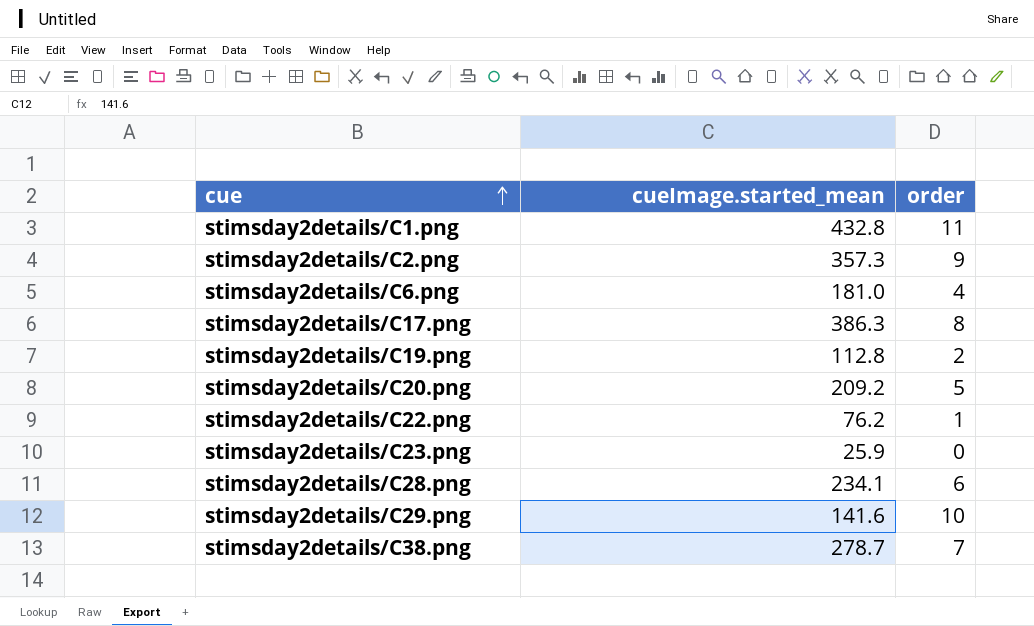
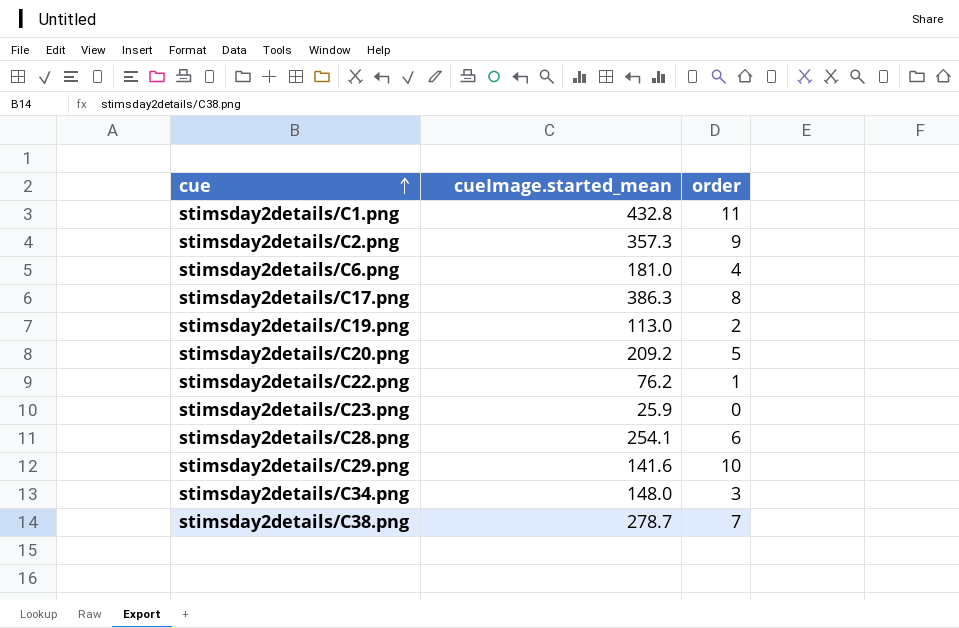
stimsday2details/C19.png | cueImage.started_mean: 112.8 -> 113.0
stimsday2details/C28.png | cueImage.started_mean: 234.1 -> 254.1
row stimsday2details/C34.png: none -> 148.0 | 3

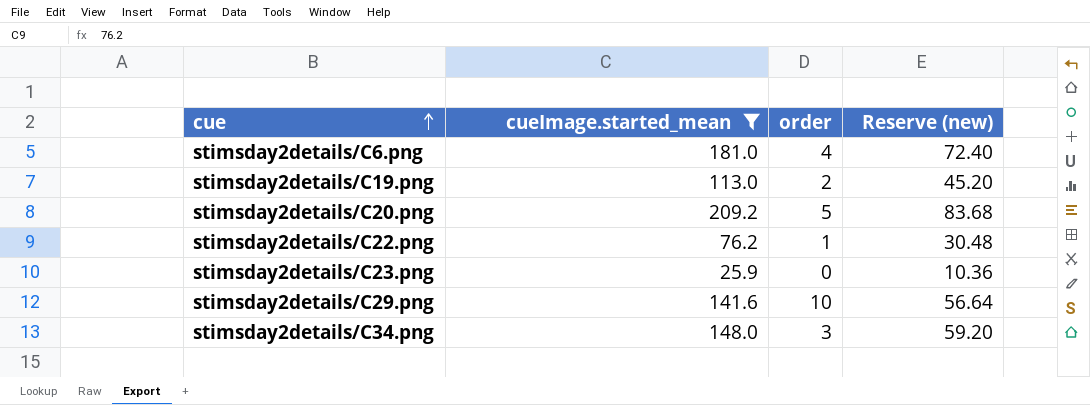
filter: none -> cueImage.started_mean <= 209.2
column Reserve (new) | formula: none -> [cueImage.started_mean] * 0.4

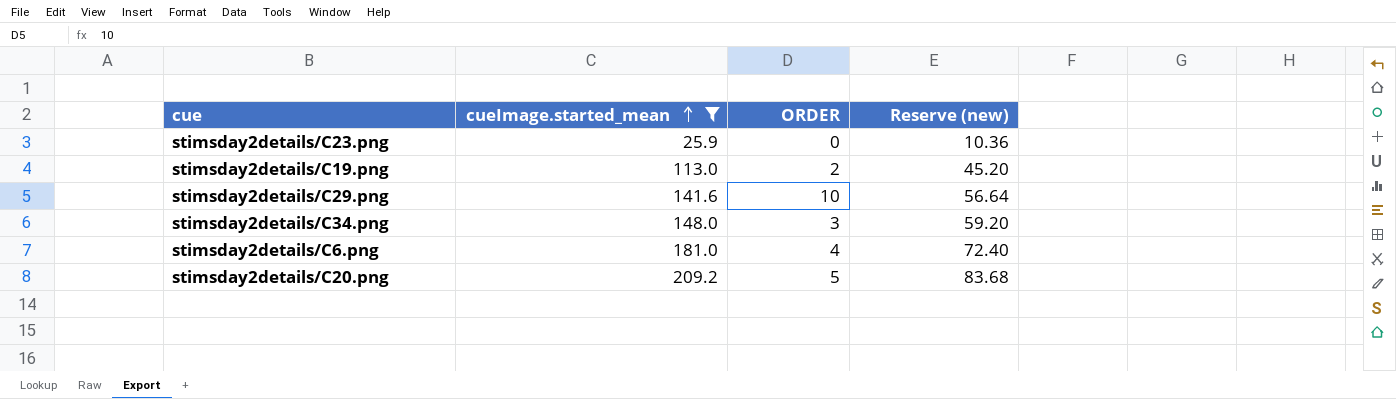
row order: cue ascending -> cueImage.started_mean ascending
column name: order -> ORDER
row stimsday2details/C22.png: 76.2 | 1 | 30.48 -> none

